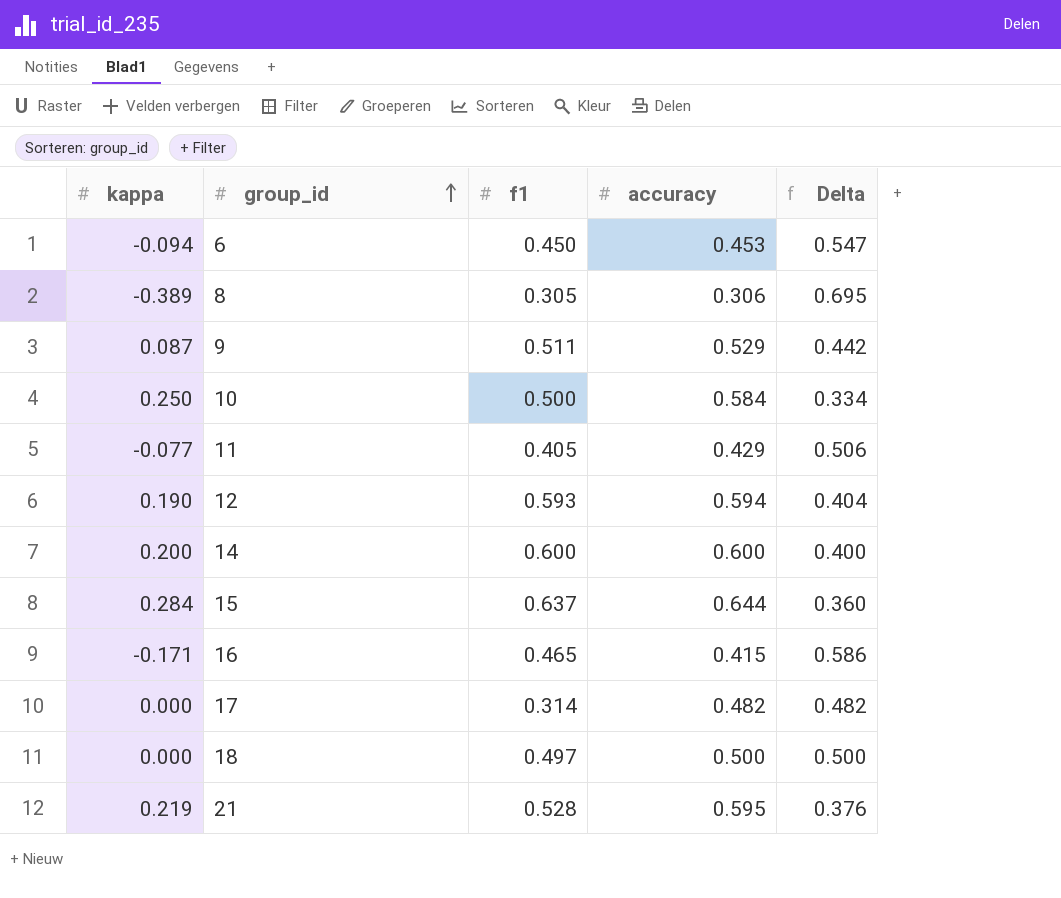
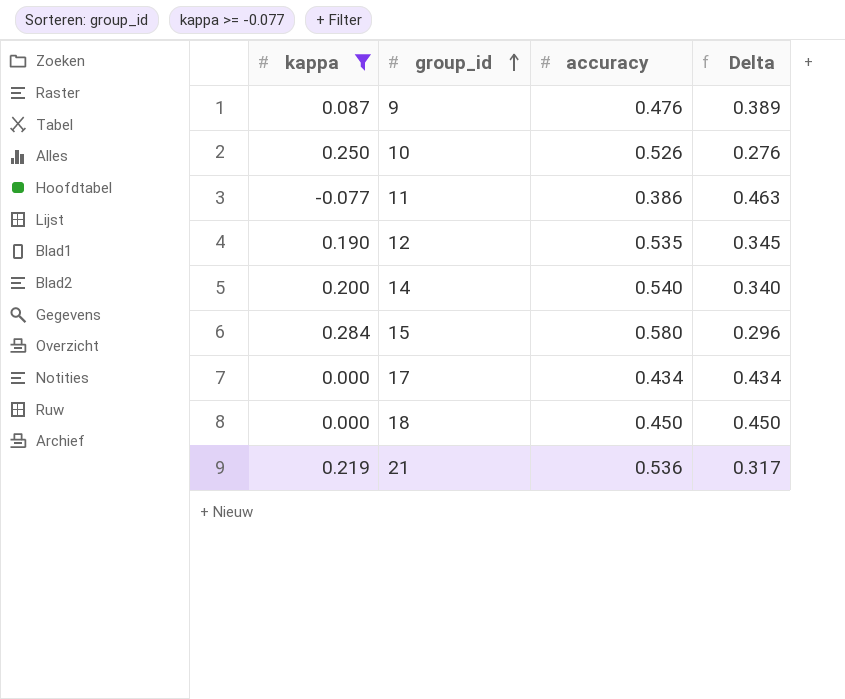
filter: none -> kappa >= -0.077
column f1 | position: 3 -> none
9 | accuracy: 0.529 -> 0.476
9 | Delta: 0.442 -> 0.389
10 | accuracy: 0.584 -> 0.526
10 | Delta: 0.334 -> 0.276
11 | accuracy: 0.429 -> 0.386
11 | Delta: 0.506 -> 0.463
12 | accuracy: 0.594 -> 0.535
12 | Delta: 0.404 -> 0.345
14 | accuracy: 0.600 -> 0.540
14 | Delta: 0.400 -> 0.340
15 | accuracy: 0.644 -> 0.580
15 | Delta: 0.360 -> 0.296
17 | accuracy: 0.482 -> 0.434
17 | Delta: 0.482 -> 0.434
18 | accuracy: 0.500 -> 0.450
18 | Delta: 0.500 -> 0.450
21 | accuracy: 0.595 -> 0.536
21 | Delta: 0.376 -> 0.317

